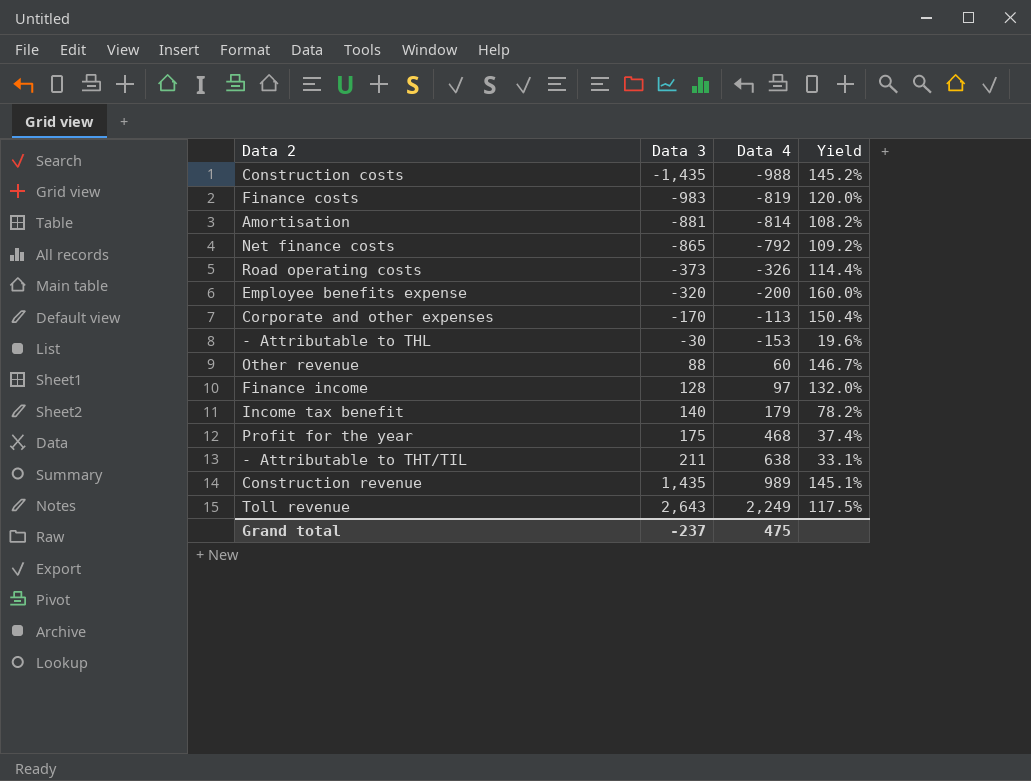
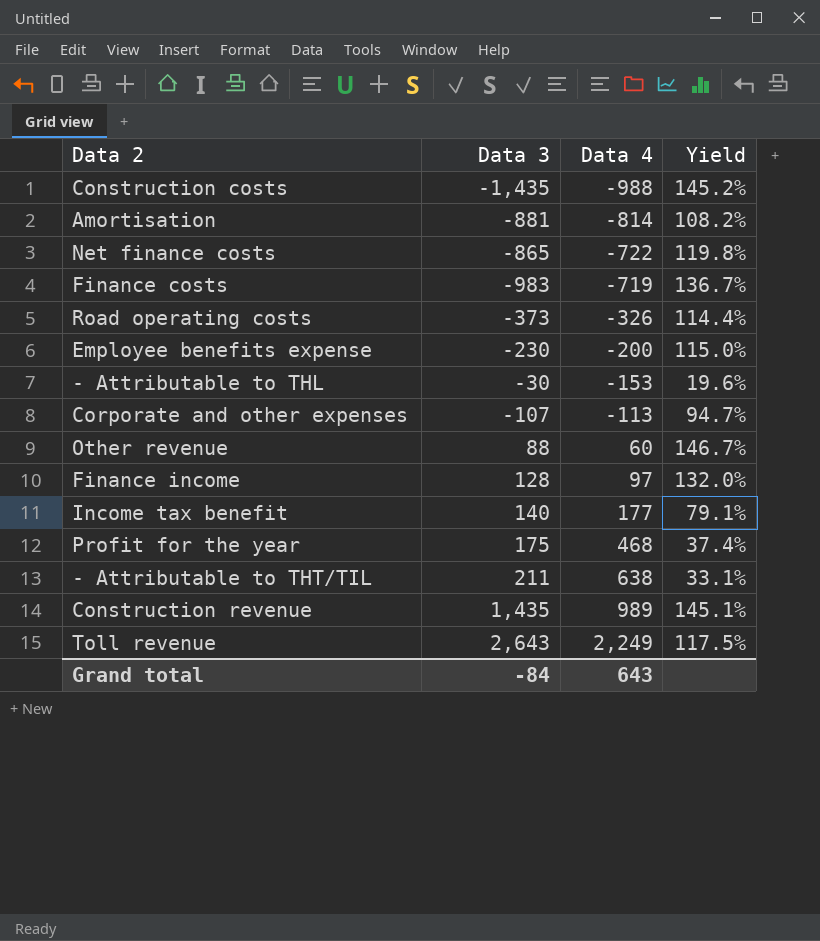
row order: Data 3 ascending -> Data 4 ascending
Net finance costs | Data 4: -792 -> -722
Net finance costs | Yield: 109.2% -> 119.8%
Finance costs | Data 4: -819 -> -719
Finance costs | Yield: 120.0% -> 136.7%
Employee benefits expense | Data 3: -320 -> -230
Employee benefits expense | Yield: 160.0% -> 115.0%
Corporate and other expenses | Data 3: -170 -> -107
Corporate and other expenses | Yield: 150.4% -> 94.7%
Income tax benefit | Data 4: 179 -> 177
Income tax benefit | Yield: 78.2% -> 79.1%
Grand total | Data 3: -237 -> -84
Grand total | Data 4: 475 -> 643

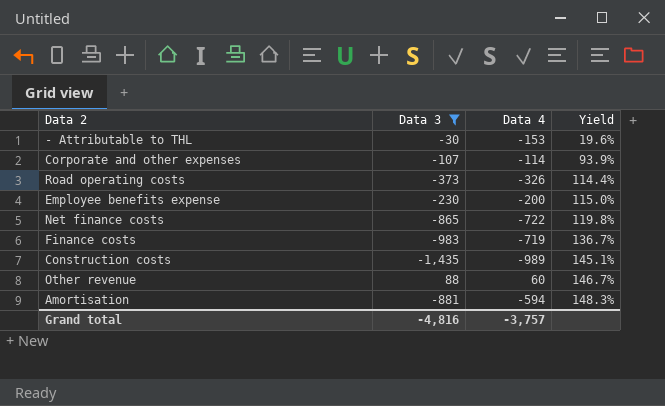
filter: none -> Data 3 <= 88
row order: Data 4 ascending -> Yield ascending
Corporate and other expenses | Data 4: -113 -> -114
Corporate and other expenses | Yield: 94.7% -> 93.9%
Construction costs | Data 4: -988 -> -989
Construction costs | Yield: 145.2% -> 145.1%
Amortisation | Data 4: -814 -> -594
Amortisation | Yield: 108.2% -> 148.3%
Grand total | Data 3: -84 -> -4,816
Grand total | Data 4: 643 -> -3,757

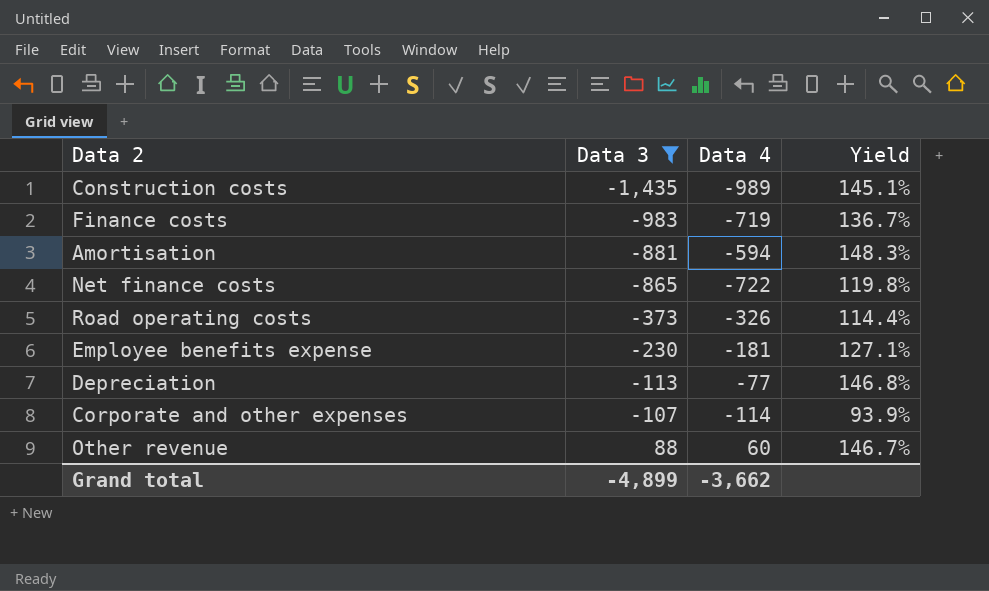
row order: Yield ascending -> Data 3 ascending
row - Attributable to THL: -30 | -153 | 19.6% -> none
Employee benefits expense | Data 4: -200 -> -181
Employee benefits expense | Yield: 115.0% -> 127.1%
row Depreciation: none -> -113 | -77 | 146.8%
Grand total | Data 3: -4,816 -> -4,899
Grand total | Data 4: -3,757 -> -3,662

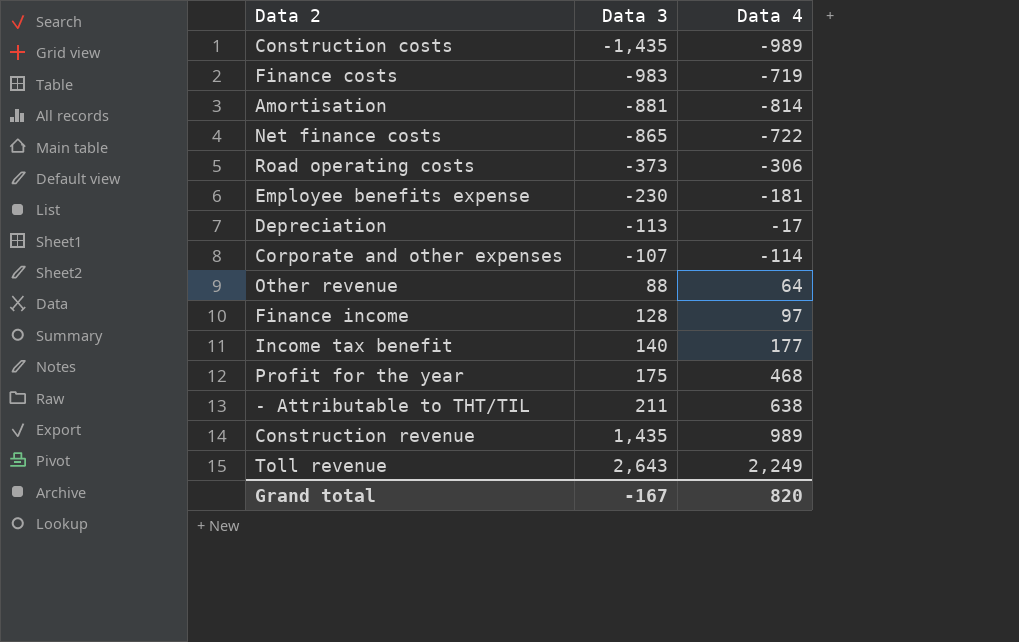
filter: Data 3 <= 88 -> none
column Yield | formula: [Data 3] / [Data 4] -> none
Amortisation | Data 4: -594 -> -814
Road operating costs | Data 4: -326 -> -306
Depreciation | Data 4: -77 -> -17
Other revenue | Data 4: 60 -> 64
Grand total | Data 3: -4,899 -> -167
Grand total | Data 4: -3,662 -> 820

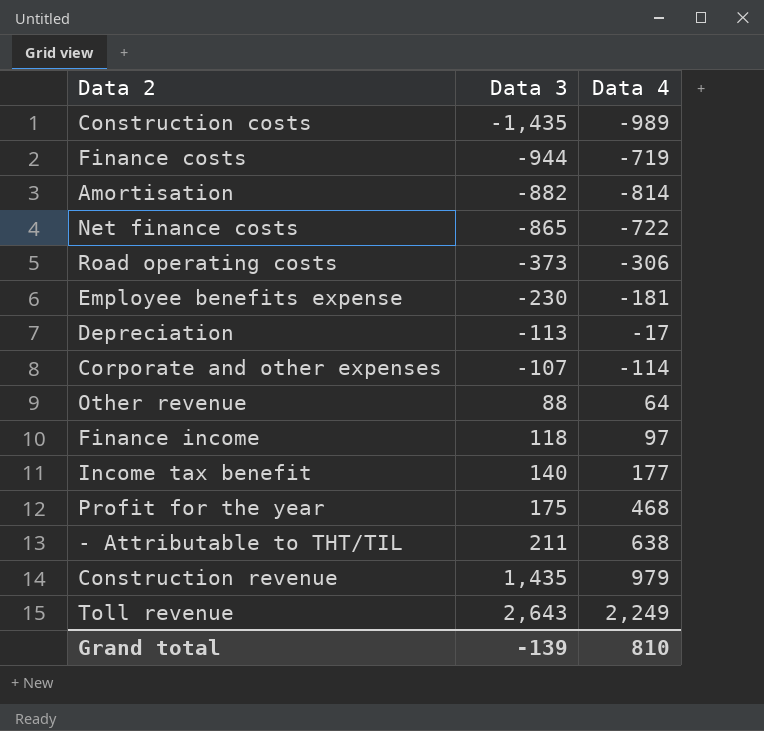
Finance costs | Data 3: -983 -> -944
Amortisation | Data 3: -881 -> -882
Finance income | Data 3: 128 -> 118
Construction revenue | Data 4: 989 -> 979
Grand total | Data 3: -167 -> -139
Grand total | Data 4: 820 -> 810

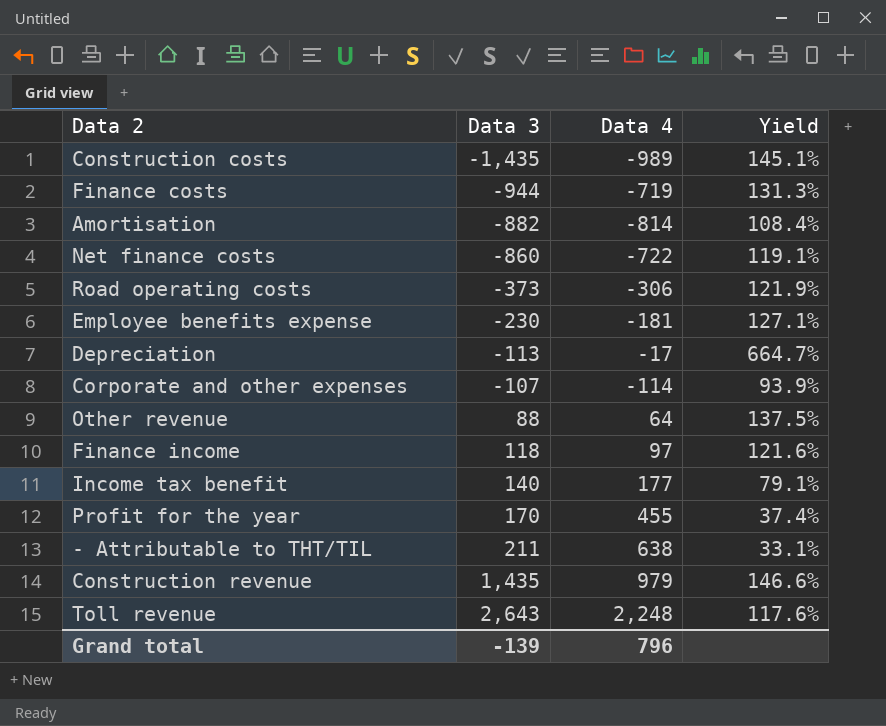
column Yield | formula: none -> [Data 3] / [Data 4]
Net finance costs | Data 3: -865 -> -860
Profit for the year | Data 3: 175 -> 170
Profit for the year | Data 4: 468 -> 455
Toll revenue | Data 4: 2,249 -> 2,248
Grand total | Data 4: 810 -> 796

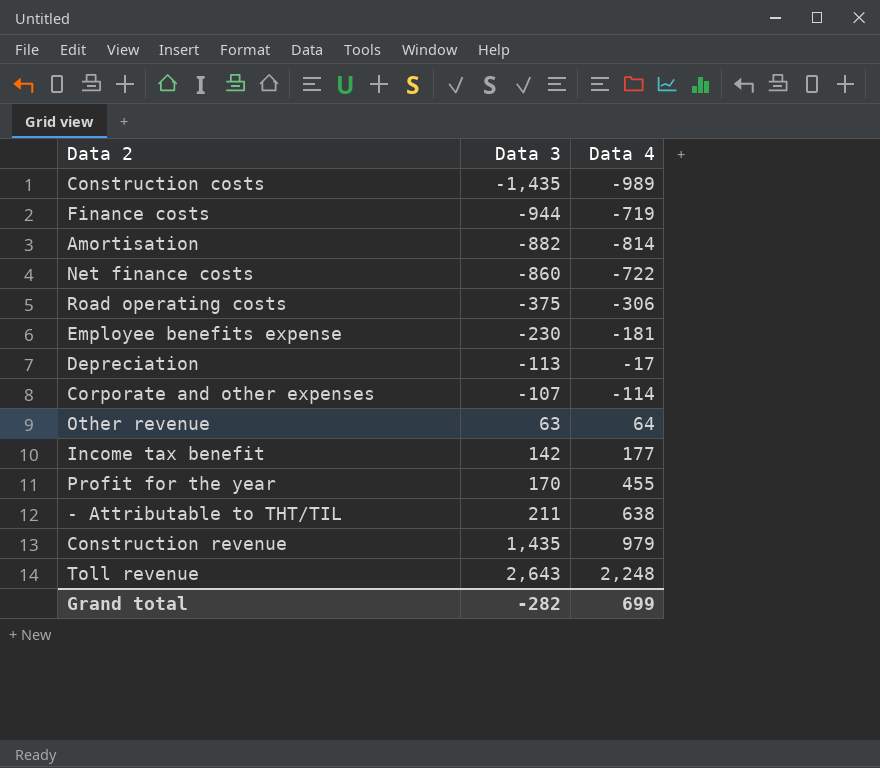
column Yield | formula: [Data 3] / [Data 4] -> none
row Finance income: 118 | 97 | 121.6% -> none
Road operating costs | Data 3: -373 -> -375
Other revenue | Data 3: 88 -> 63
Income tax benefit | Data 3: 140 -> 142
Grand total | Data 3: -139 -> -282
Grand total | Data 4: 796 -> 699

